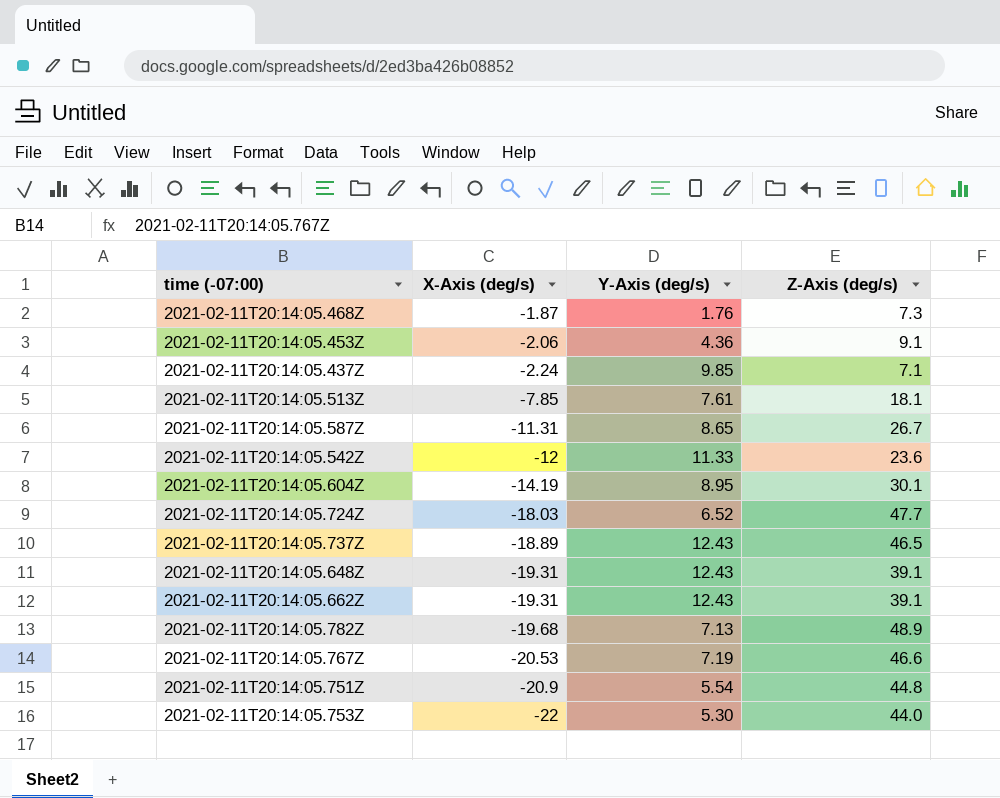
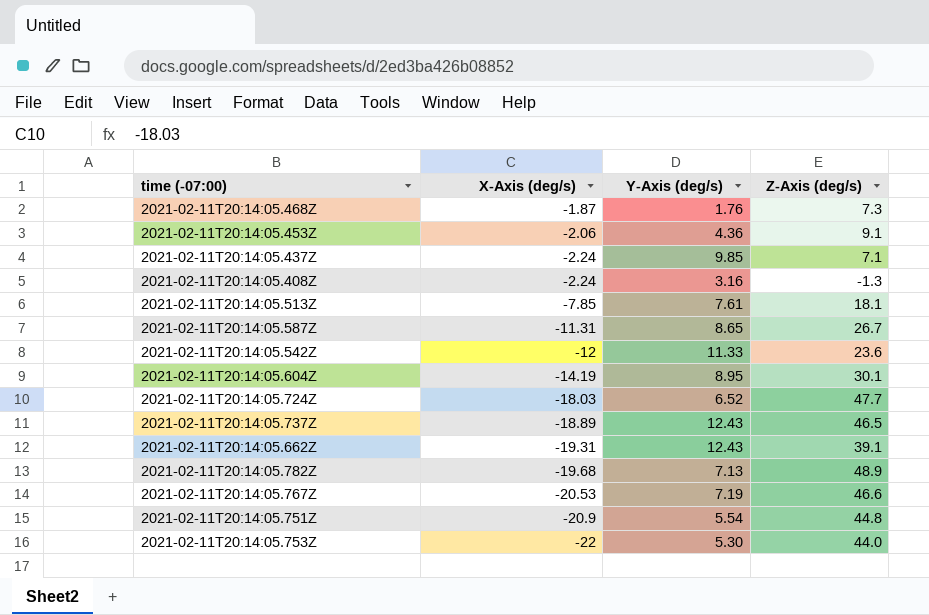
row 2021-02-11T20:14:05.648Z: -19.31 | 12.43 | 39.1 -> none
row 2021-02-11T20:14:05.408Z: none -> -2.24 | 3.16 | -1.3

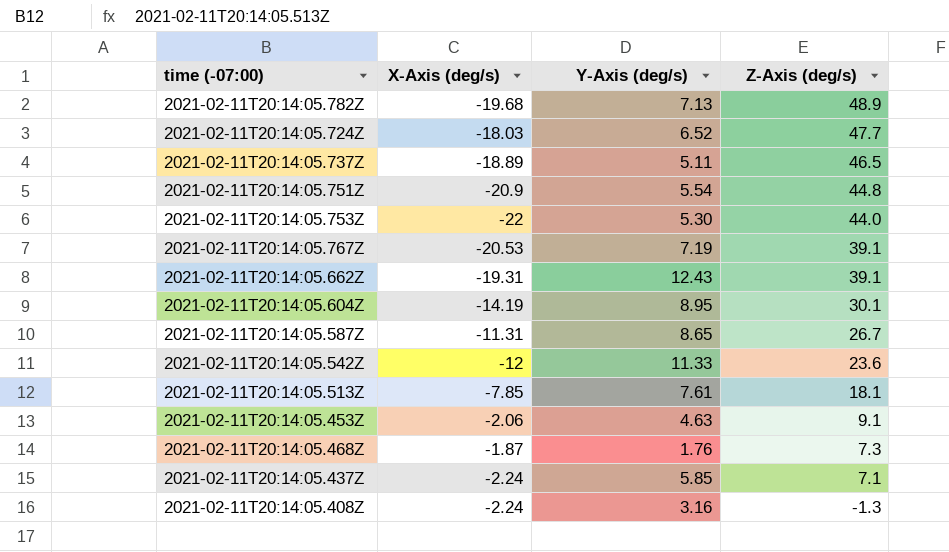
row order: X-Axis (deg/s) descending -> Z-Axis (deg/s) descending
2021-02-11T20:14:05.737Z | Y-Axis (deg/s): 12.43 -> 5.11
2021-02-11T20:14:05.767Z | Z-Axis (deg/s): 46.6 -> 39.1
2021-02-11T20:14:05.453Z | Y-Axis (deg/s): 4.36 -> 4.63
2021-02-11T20:14:05.437Z | Y-Axis (deg/s): 9.85 -> 5.85

